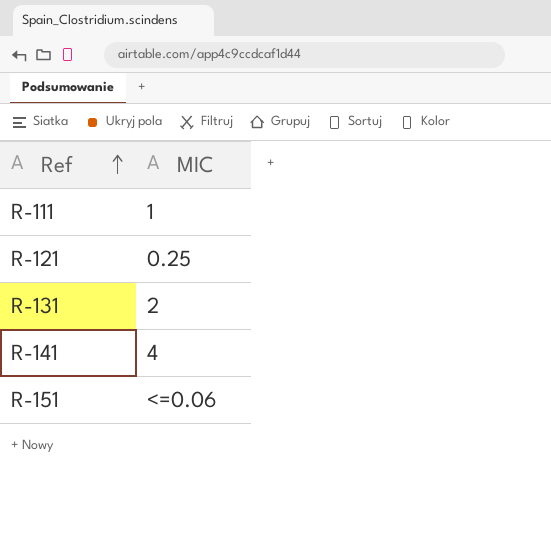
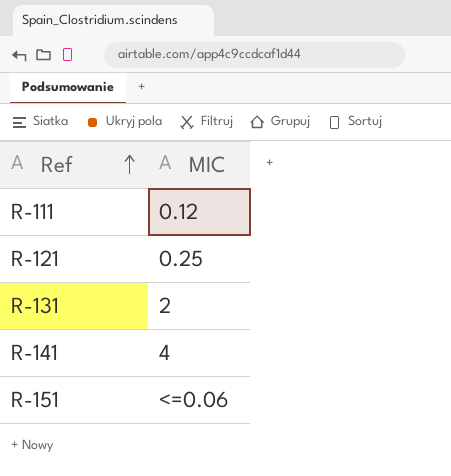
R-111 | MIC: 1 -> 0.12

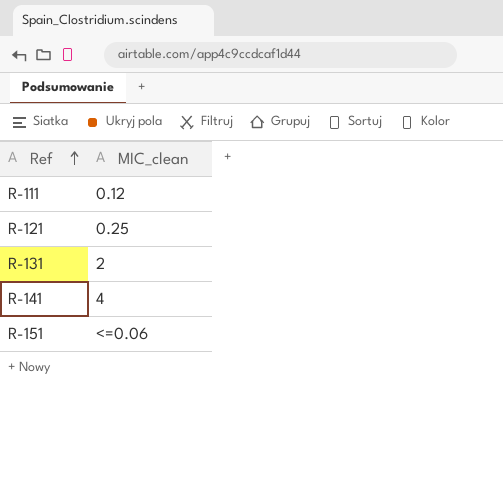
column name: MIC -> MIC_clean

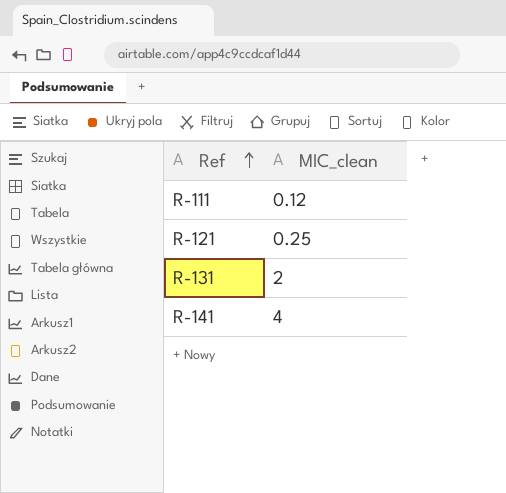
row R-151: <=0.06 -> none

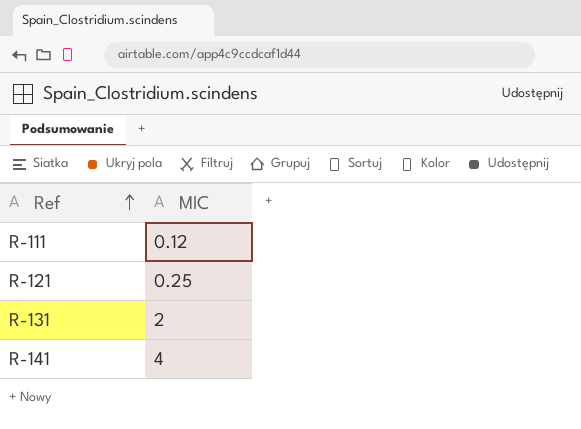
column name: MIC_clean -> MIC

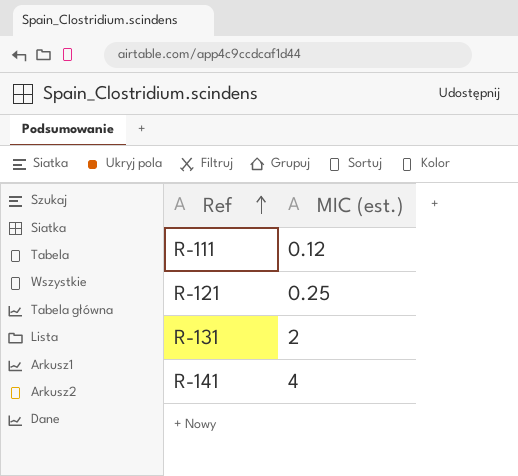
column name: MIC -> MIC (est.)

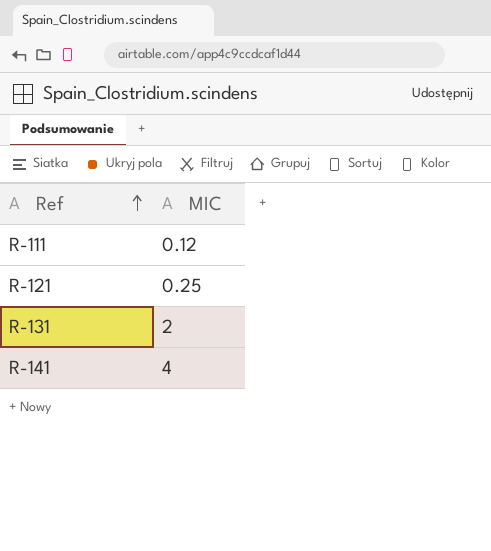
column name: MIC (est.) -> MIC

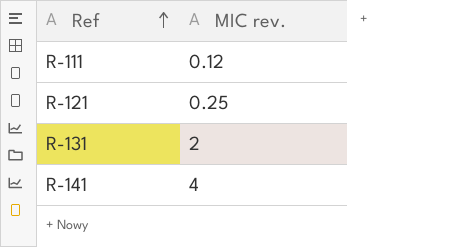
column name: MIC -> MIC rev.

